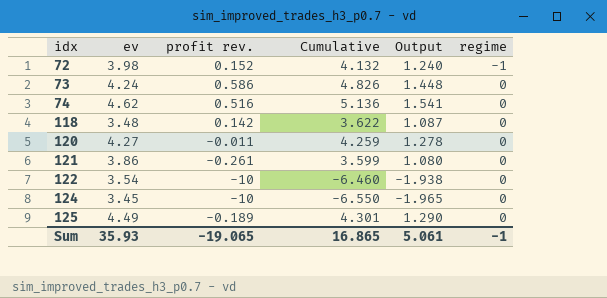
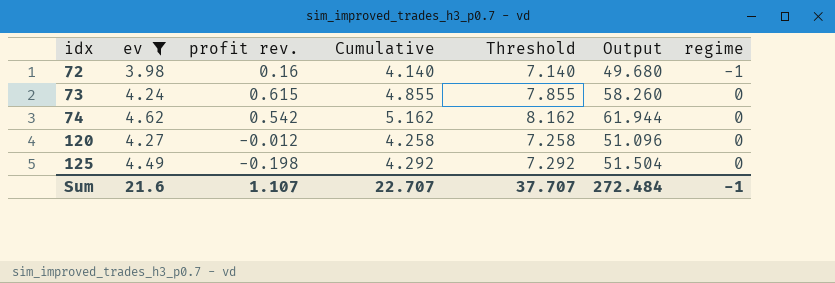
filter: none -> ev >= 3.98
column Threshold | formula: none -> [Cumulative] + 3
column Output | formula: [Cumulative] * 0.3 -> [Cumulative] * 12
72 | profit rev.: 0.152 -> 0.16
72 | Cumulative: 4.132 -> 4.140
73 | profit rev.: 0.586 -> 0.615
73 | Cumulative: 4.826 -> 4.855
74 | profit rev.: 0.516 -> 0.542
74 | Cumulative: 5.136 -> 5.162
120 | profit rev.: -0.011 -> -0.012
120 | Cumulative: 4.259 -> 4.258
125 | profit rev.: -0.189 -> -0.198
125 | Cumulative: 4.301 -> 4.292
Sum | ev: 35.93 -> 21.6
Sum | profit rev.: -19.065 -> 1.107
Sum | Cumulative: 16.865 -> 22.707
Sum | Output: 5.061 -> 272.484

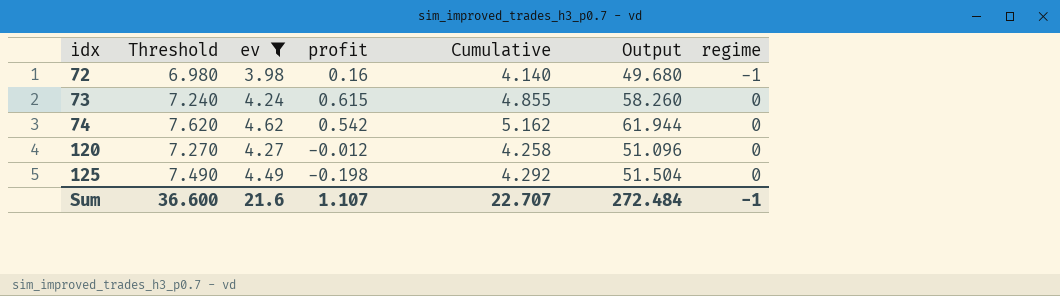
column Threshold | formula: [Cumulative] + 3 -> [ev] + 3
column Threshold | position: 5 -> 2
column name: profit rev. -> profit
Sum | Threshold: 37.707 -> 36.600

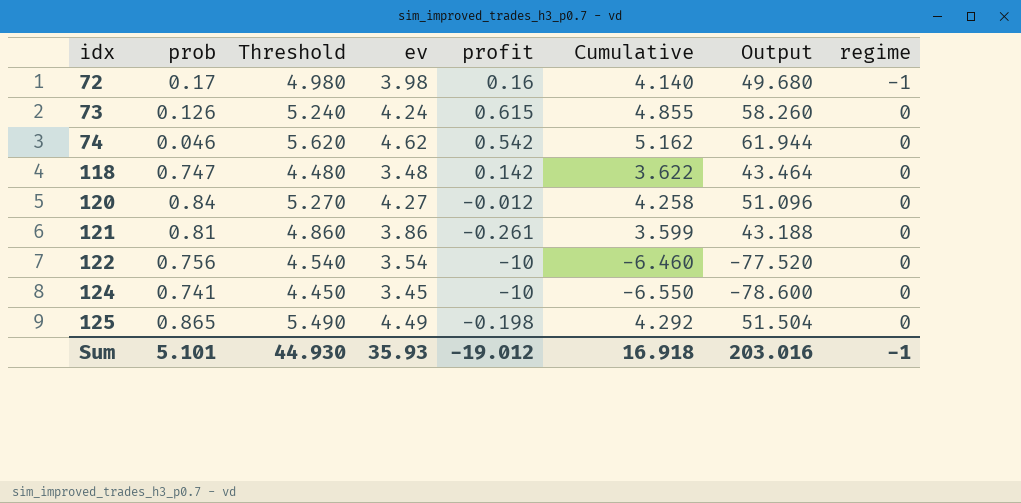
filter: ev >= 3.98 -> none
column prob | position: none -> 2
column Threshold | formula: [ev] + 3 -> [ev] + 1
Sum | Threshold: 36.600 -> 44.930
Sum | ev: 21.6 -> 35.93
Sum | profit: 1.107 -> -19.012
Sum | Cumulative: 22.707 -> 16.918
Sum | Output: 272.484 -> 203.016

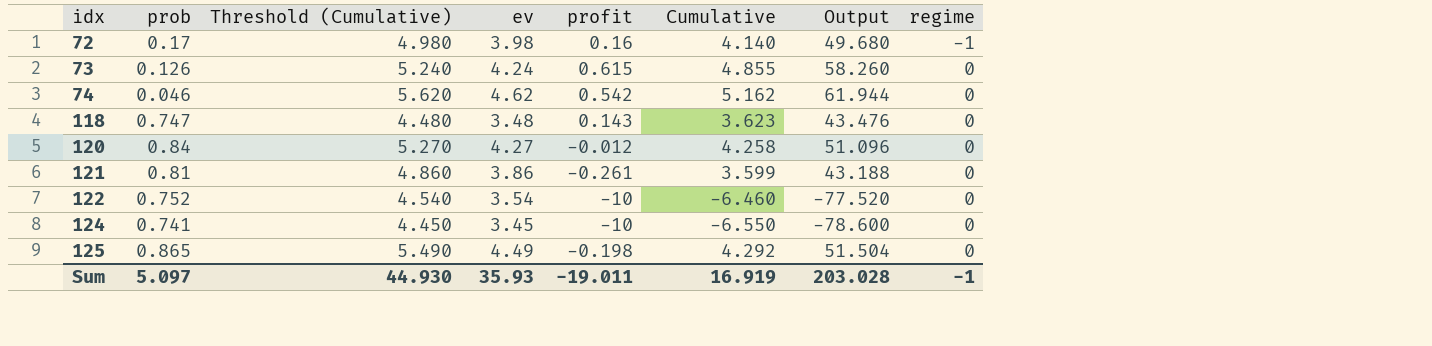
column name: Threshold -> Threshold (Cumulative)
118 | profit: 0.142 -> 0.143
118 | Cumulative: 3.622 -> 3.623
118 | Output: 43.464 -> 43.476
122 | prob: 0.756 -> 0.752
Sum | prob: 5.101 -> 5.097
Sum | profit: -19.012 -> -19.011
Sum | Cumulative: 16.918 -> 16.919
Sum | Output: 203.016 -> 203.028

